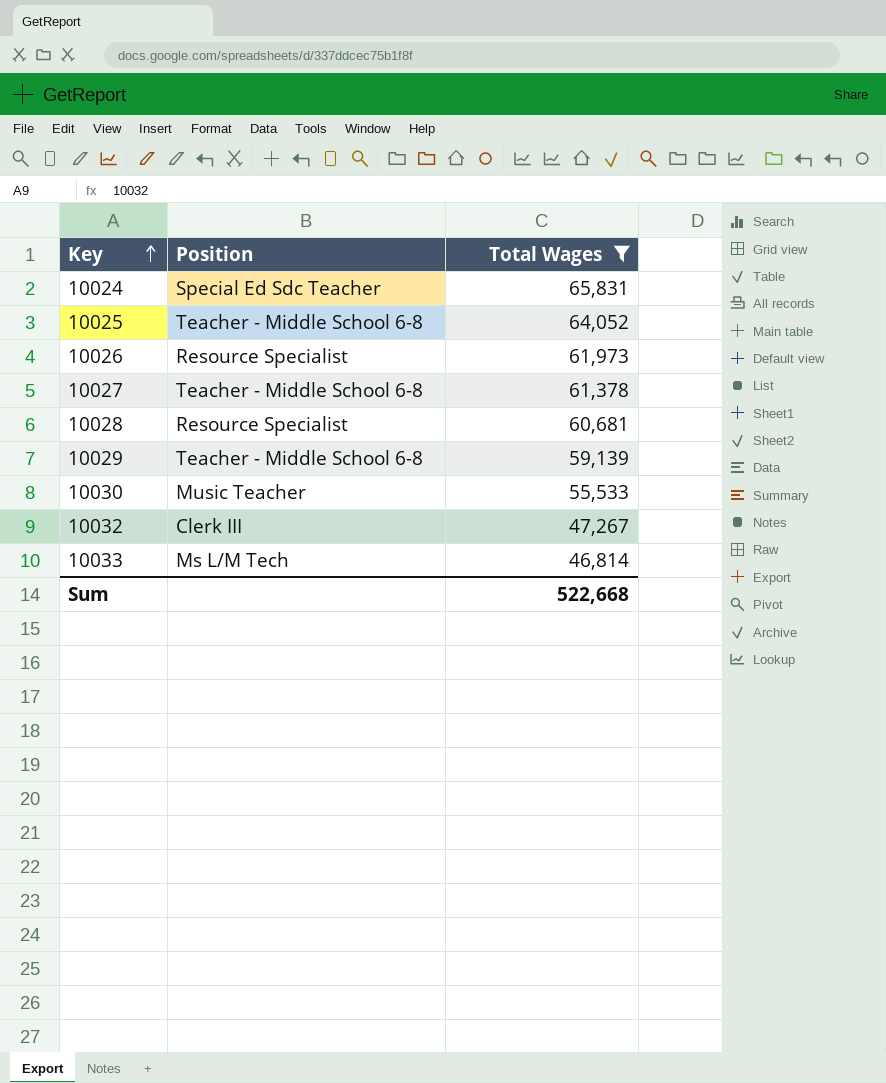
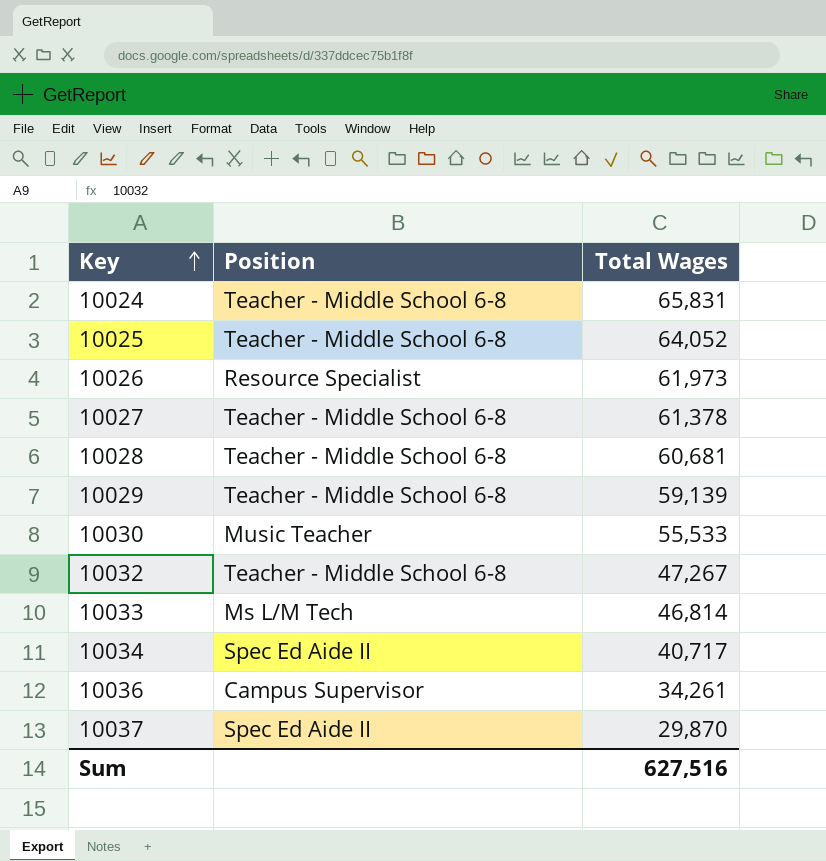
filter: Total Wages >= 46,814 -> none
10024 | Position: Special Ed Sdc Teacher -> Teacher - Middle School 6-8
10028 | Position: Resource Specialist -> Teacher - Middle School 6-8
10032 | Position: Clerk III -> Teacher - Middle School 6-8
Sum | Total Wages: 522,668 -> 627,516

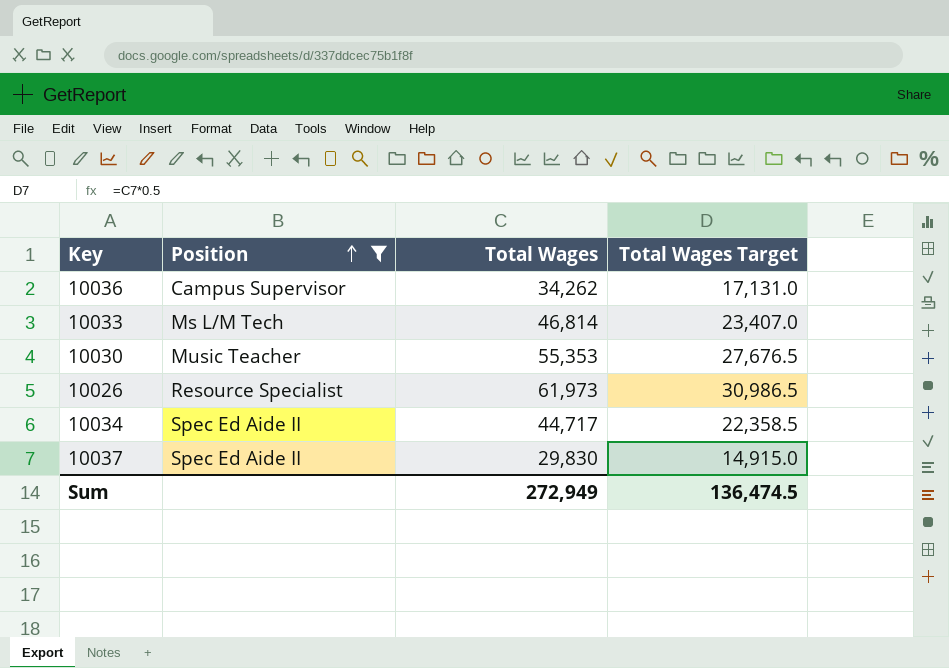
filter: none -> Position != Teacher - Middle School 6-8
row order: Key ascending -> Position ascending
column Total Wages Target | formula: none -> [Total Wages] * 0.5
10036 | Total Wages: 34,261 -> 34,262
10030 | Total Wages: 55,533 -> 55,353
10034 | Total Wages: 40,717 -> 44,717
10037 | Total Wages: 29,870 -> 29,830
Sum | Total Wages: 627,516 -> 272,949

